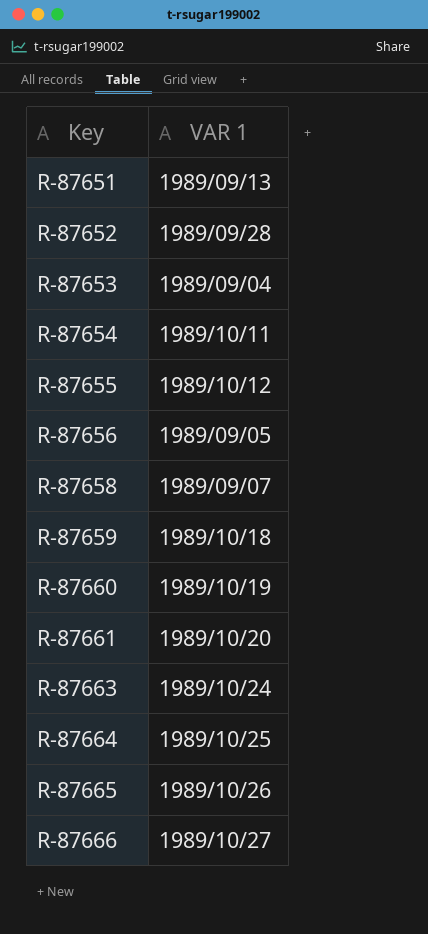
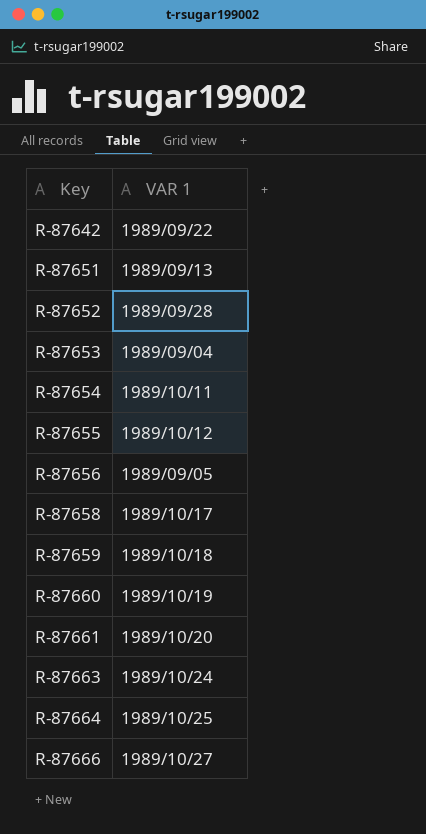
row R-87665: 1989/10/26 -> none
row R-87642: none -> 1989/09/22
R-87658 | VAR 1: 1989/09/07 -> 1989/10/17

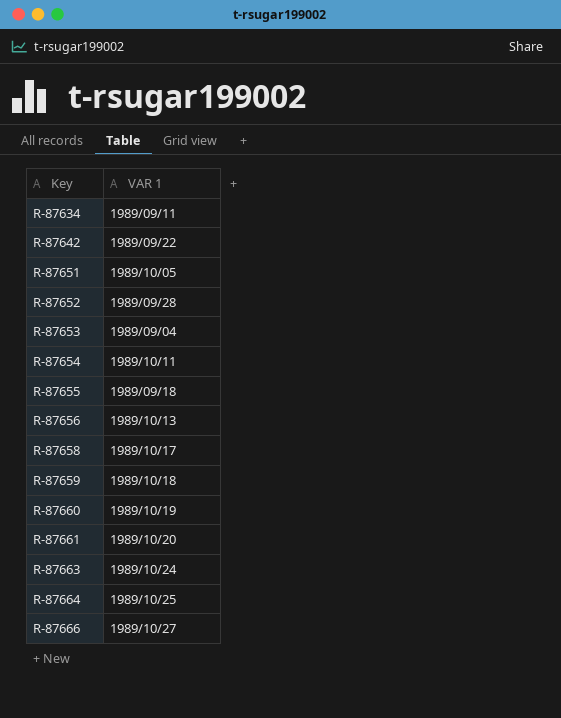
row R-87634: none -> 1989/09/11
R-87651 | VAR 1: 1989/09/13 -> 1989/10/05
R-87655 | VAR 1: 1989/10/12 -> 1989/09/18
R-87656 | VAR 1: 1989/09/05 -> 1989/10/13

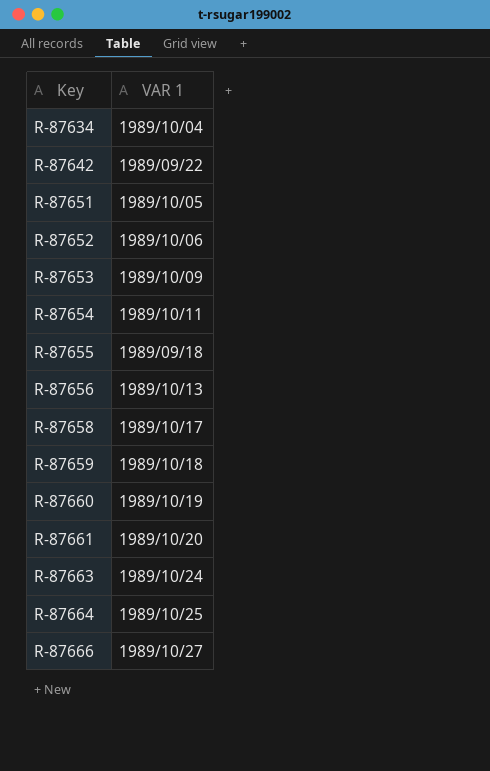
R-87634 | VAR 1: 1989/09/11 -> 1989/10/04
R-87652 | VAR 1: 1989/09/28 -> 1989/10/06
R-87653 | VAR 1: 1989/09/04 -> 1989/10/09

